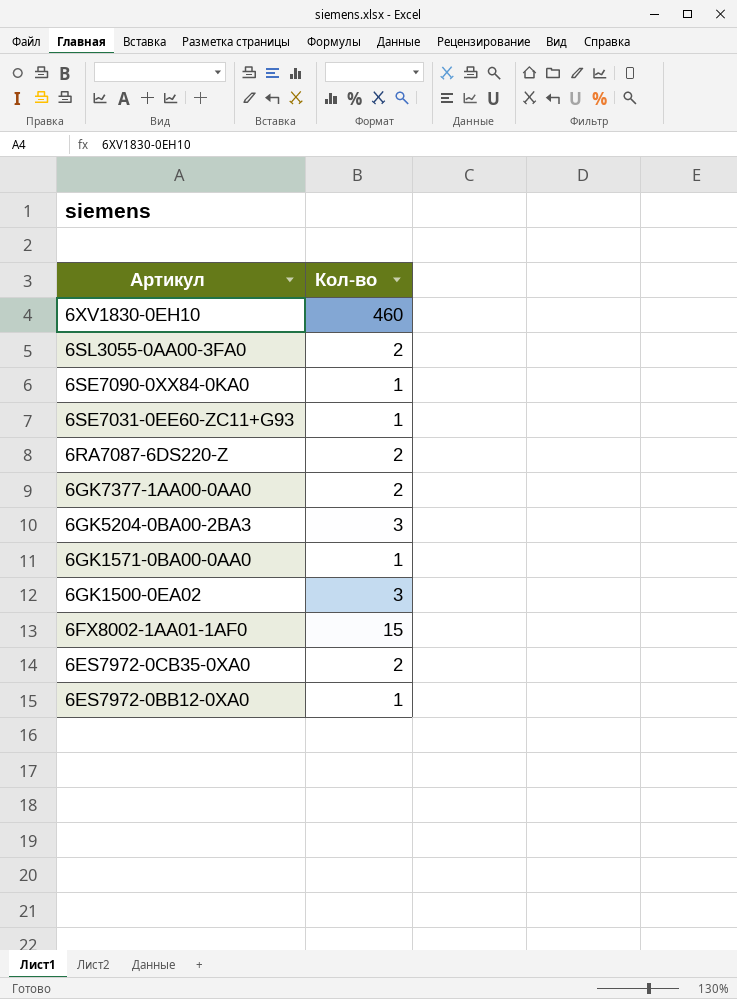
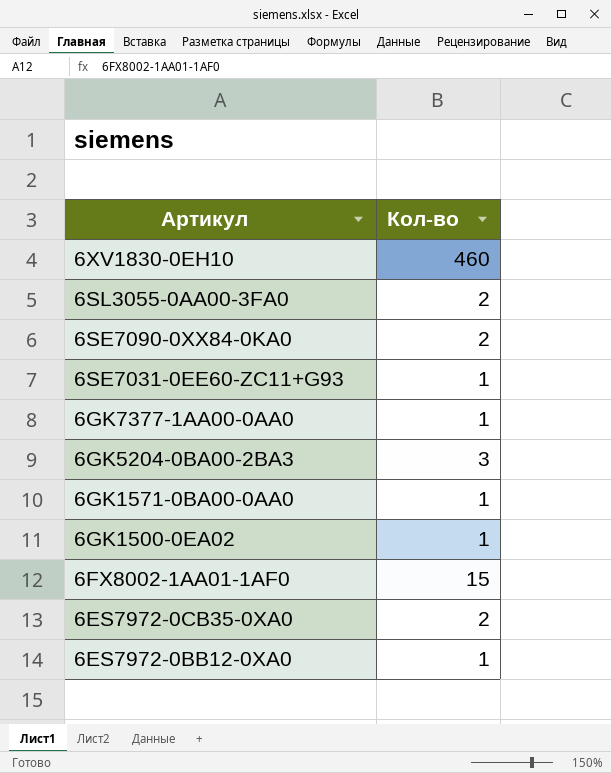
row 6RA7087-6DS220-Z: 2 -> none
6SE7090-0XX84-0KA0 | Кол-во: 1 -> 2
6GK7377-1AA00-0AA0 | Кол-во: 2 -> 1
6GK1500-0EA02 | Кол-во: 3 -> 1

